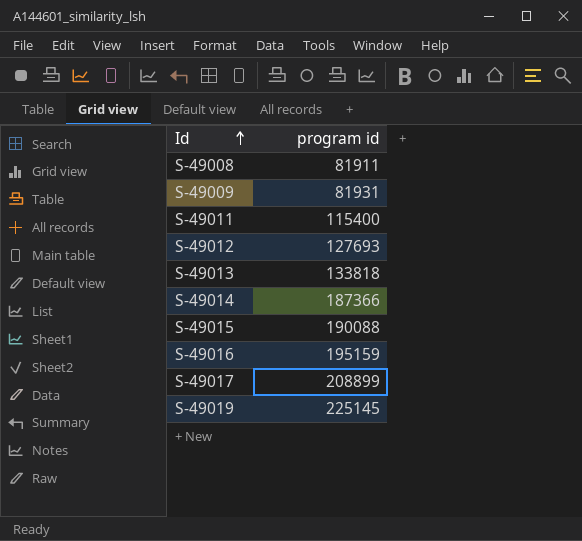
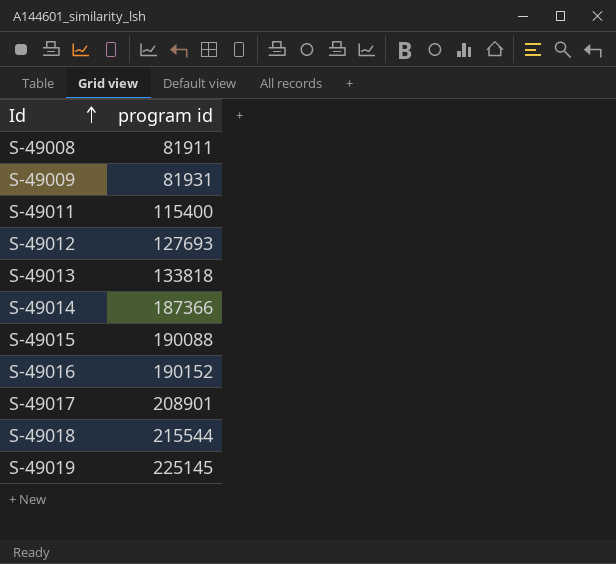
S-49016 | program id: 195159 -> 190152
S-49017 | program id: 208899 -> 208901
row S-49018: none -> 215544

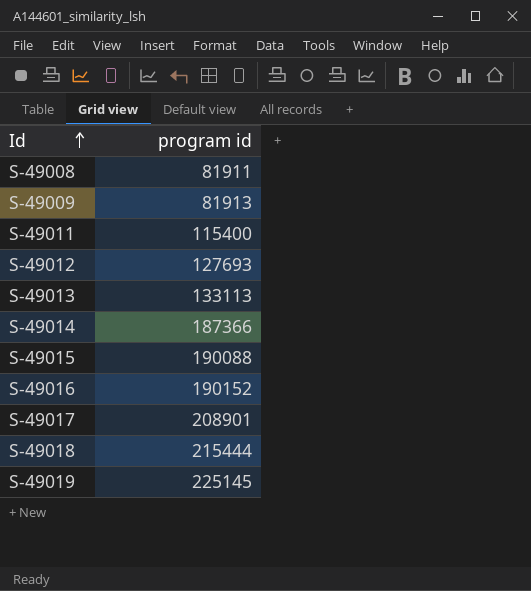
S-49009 | program id: 81931 -> 81913
S-49013 | program id: 133818 -> 133113
S-49018 | program id: 215544 -> 215444

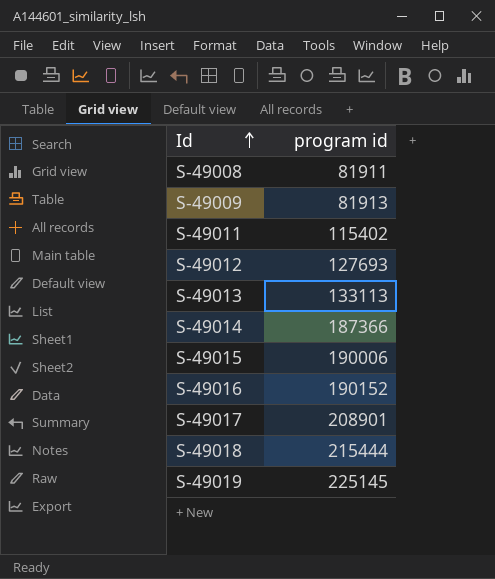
S-49011 | program id: 115400 -> 115402
S-49015 | program id: 190088 -> 190006

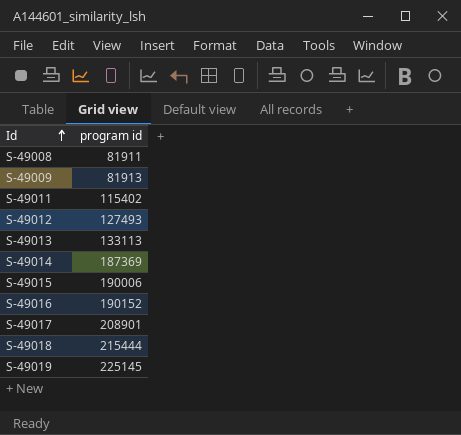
S-49012 | program id: 127693 -> 127493
S-49014 | program id: 187366 -> 187369

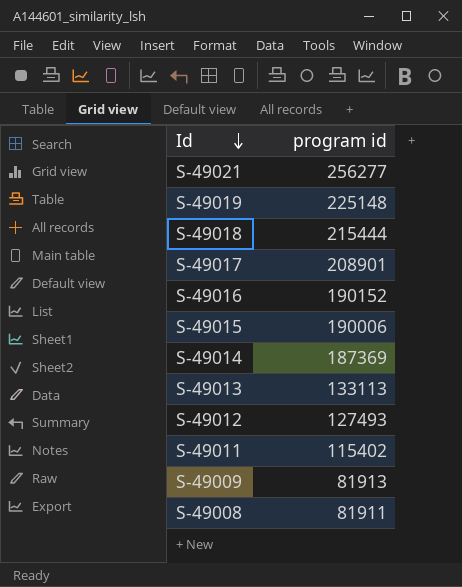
row order: Id ascending -> Id descending
row S-49021: none -> 256277
S-49019 | program id: 225145 -> 225148

